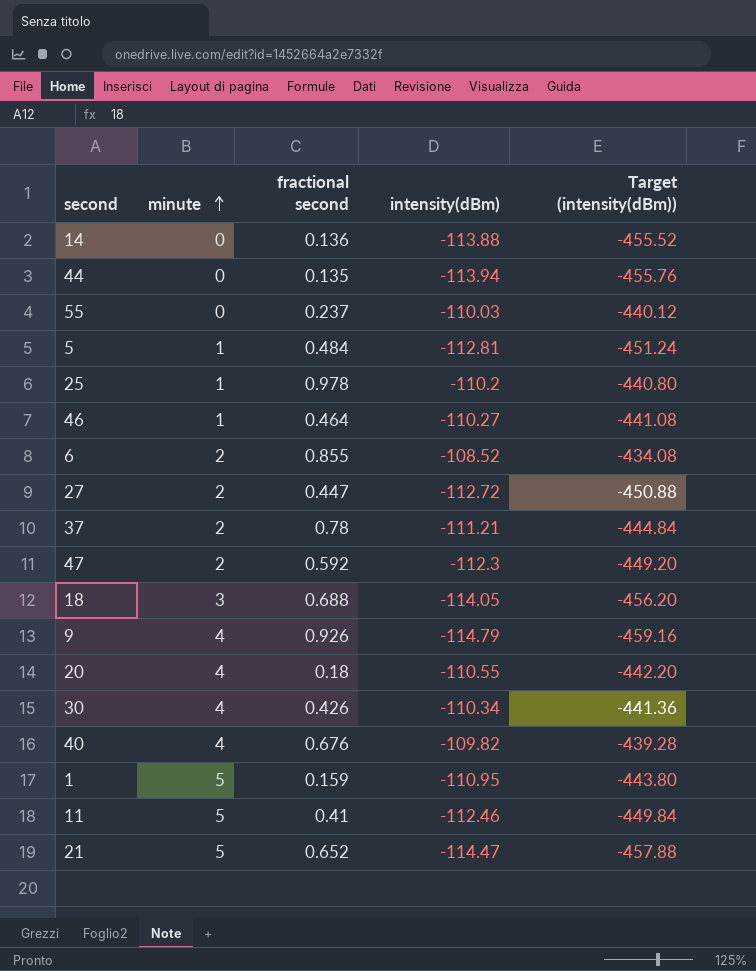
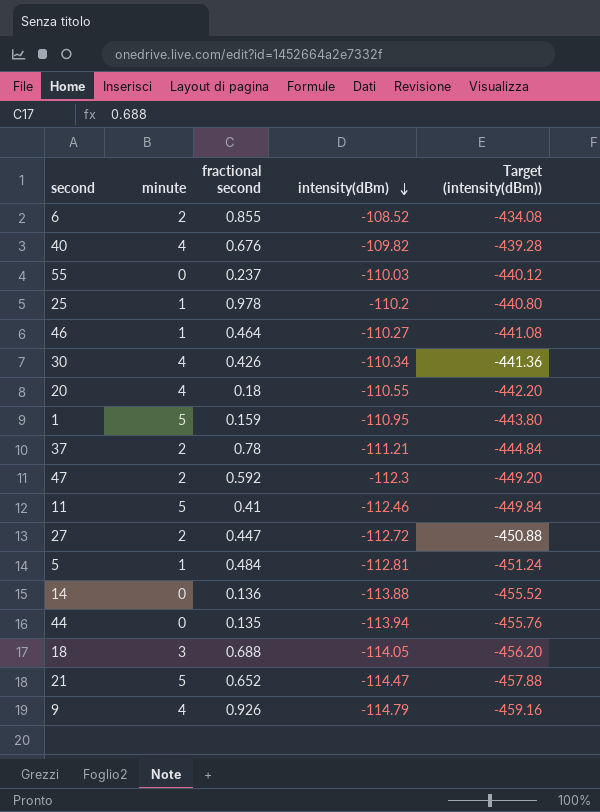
row order: minute ascending -> intensity(dBm) descending

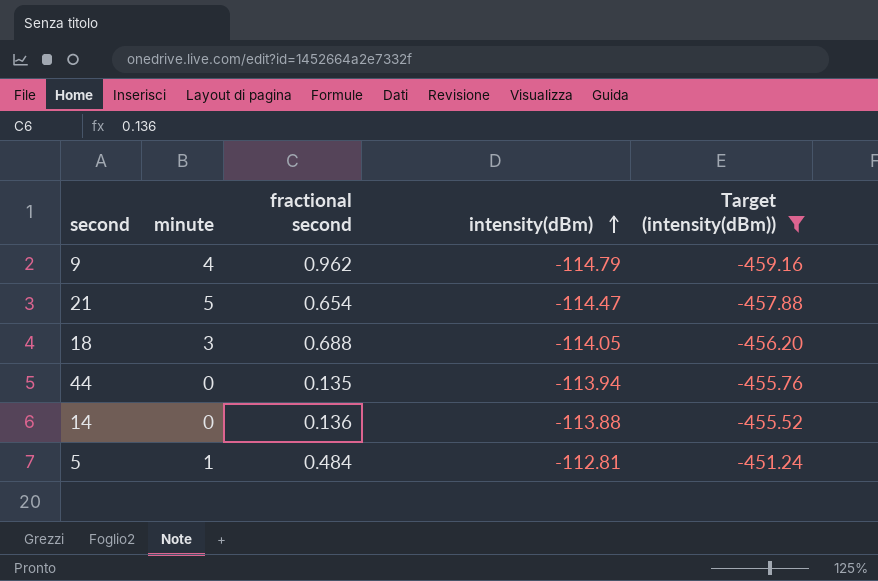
filter: none -> Target (intensity(dBm)) <= -451.24
row order: intensity(dBm) descending -> intensity(dBm) ascending
9 | fractional second: 0.926 -> 0.962
21 | fractional second: 0.652 -> 0.654

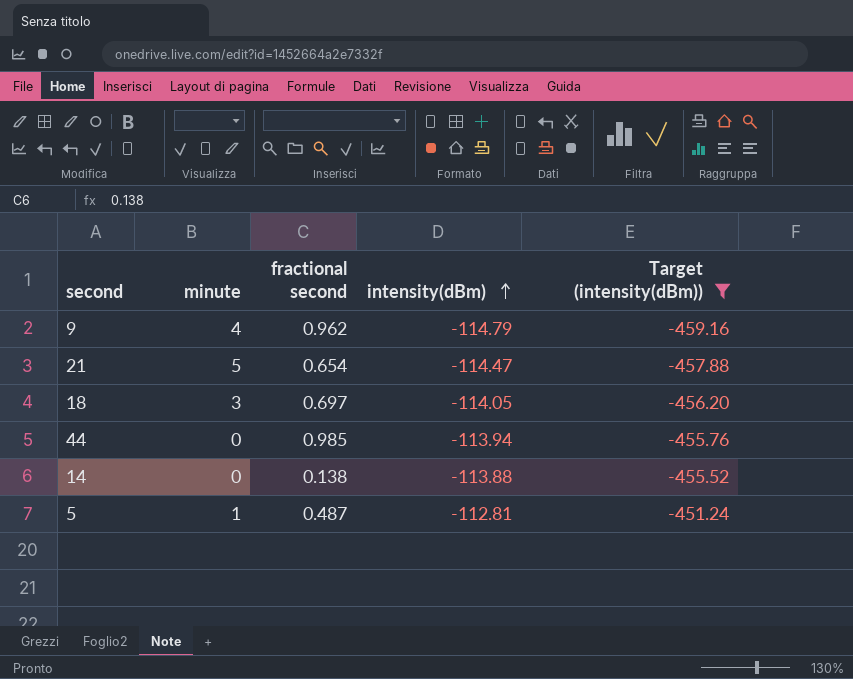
18 | fractional second: 0.688 -> 0.697
44 | fractional second: 0.135 -> 0.985
14 | fractional second: 0.136 -> 0.138
5 | fractional second: 0.484 -> 0.487

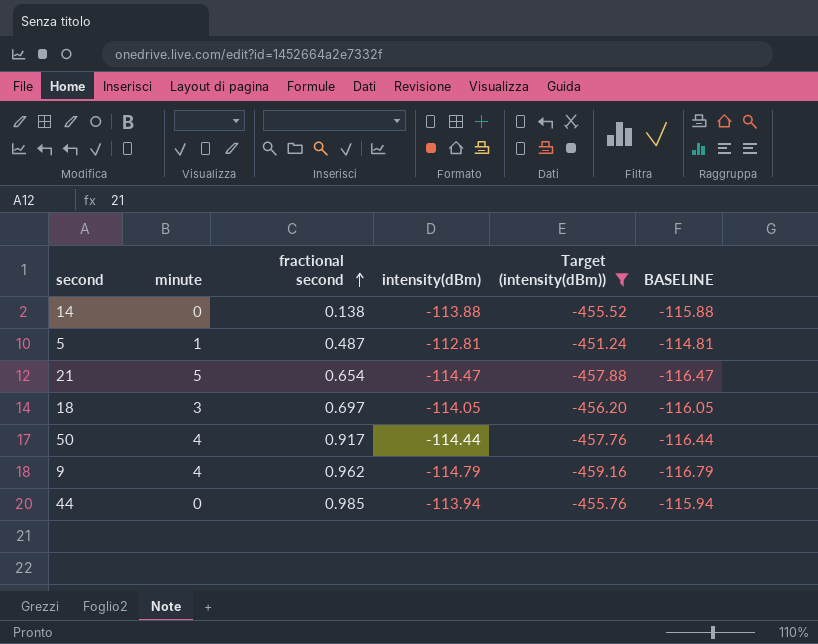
row order: intensity(dBm) ascending -> fractional second ascending
column BASELINE | formula: none -> [intensity(dBm)] - 2
row 50: none -> 4 | 0.917 | -114.44 | -457.76 | -116.44

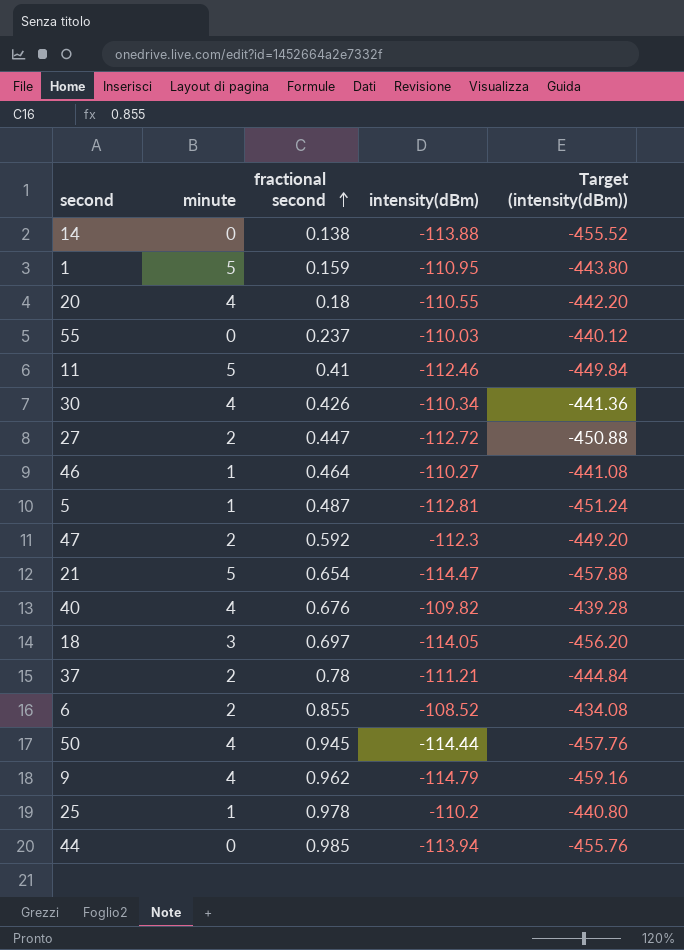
filter: Target (intensity(dBm)) <= -451.24 -> none
column BASELINE | formula: [intensity(dBm)] - 2 -> none
50 | fractional second: 0.917 -> 0.945

